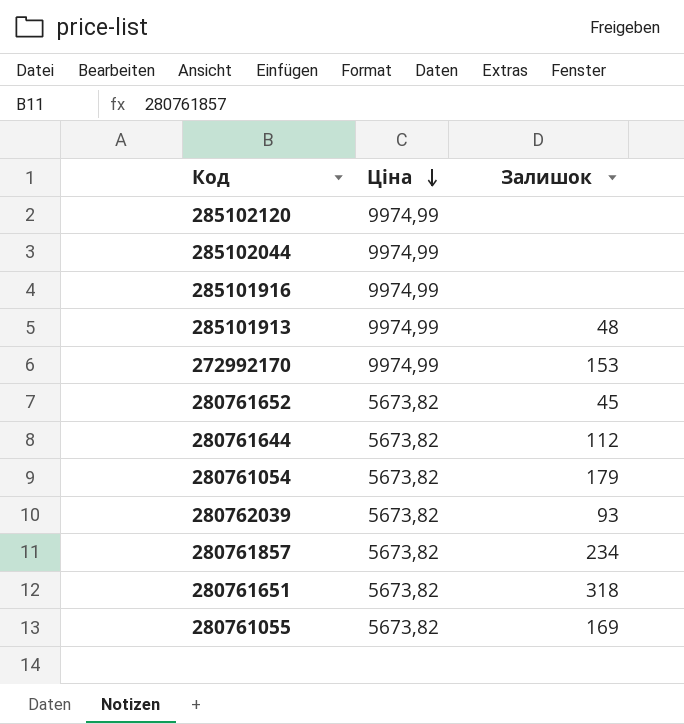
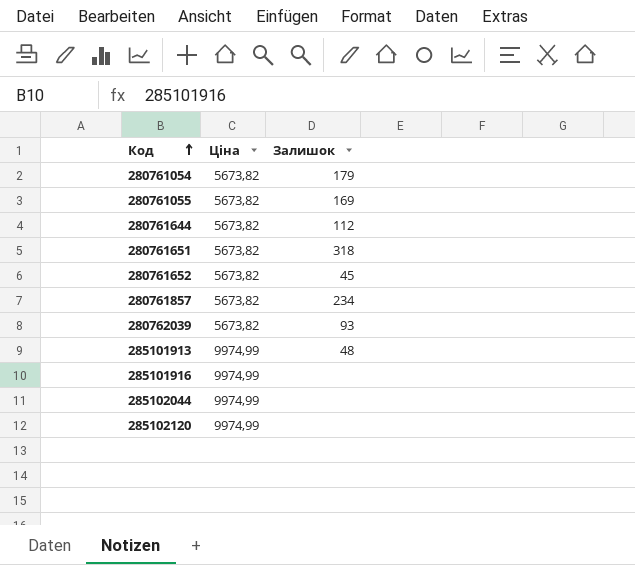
row order: Ціна descending -> Код ascending
row 272992170: 9974,99 | 153 -> none

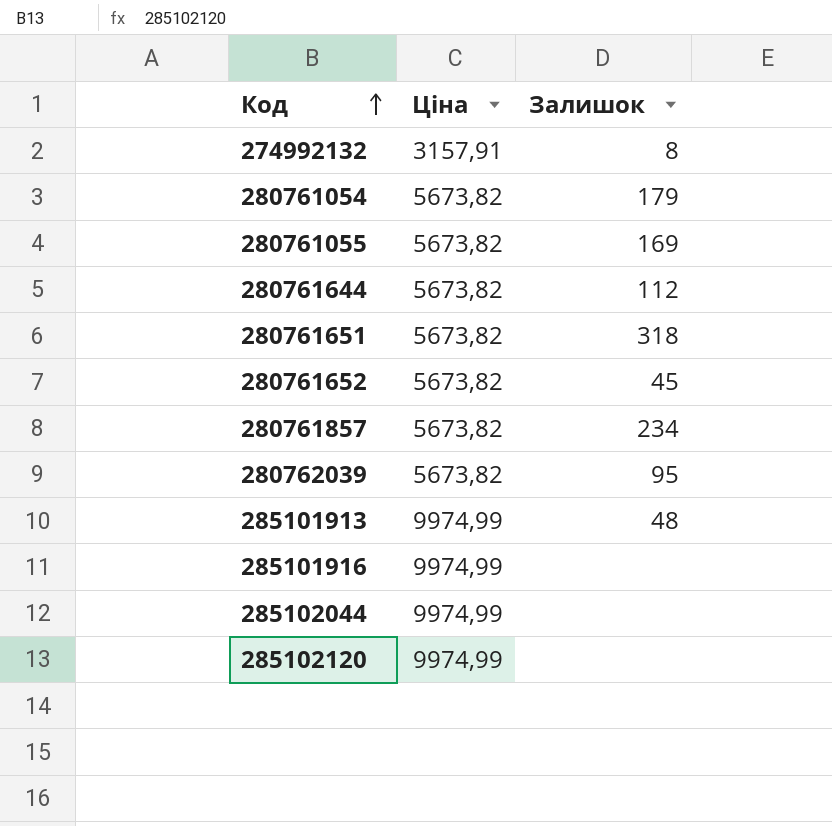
row 274992132: none -> 3157,91 | 8
280762039 | Залишок: 93 -> 95

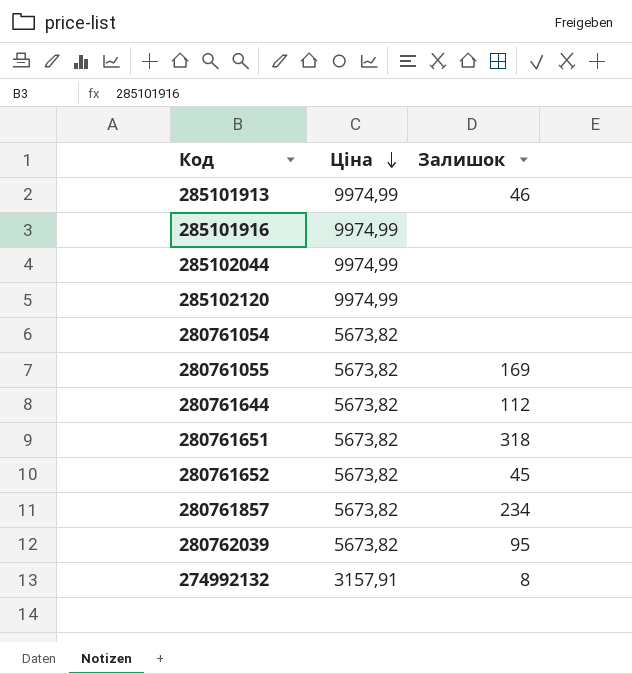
row order: Код ascending -> Ціна descending
285101913 | Залишок: 48 -> 46
280761054 | Залишок: 179 -> none

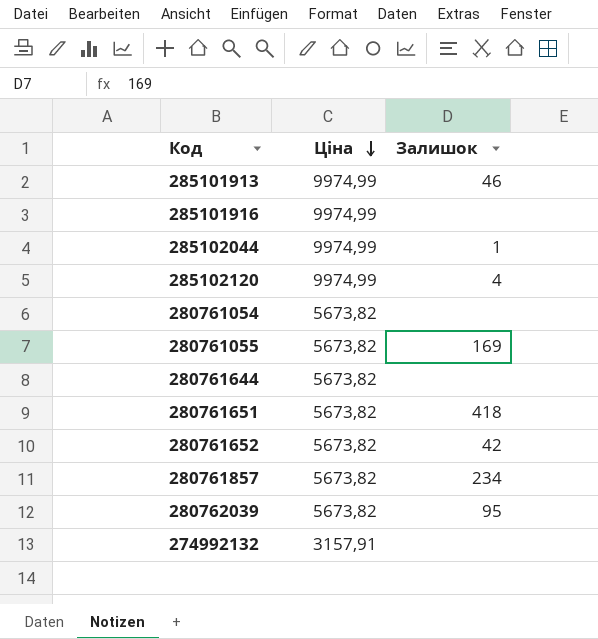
285102044 | Залишок: none -> 1
285102120 | Залишок: none -> 4
280761644 | Залишок: 112 -> none
280761651 | Залишок: 318 -> 418
280761652 | Залишок: 45 -> 42
274992132 | Залишок: 8 -> none

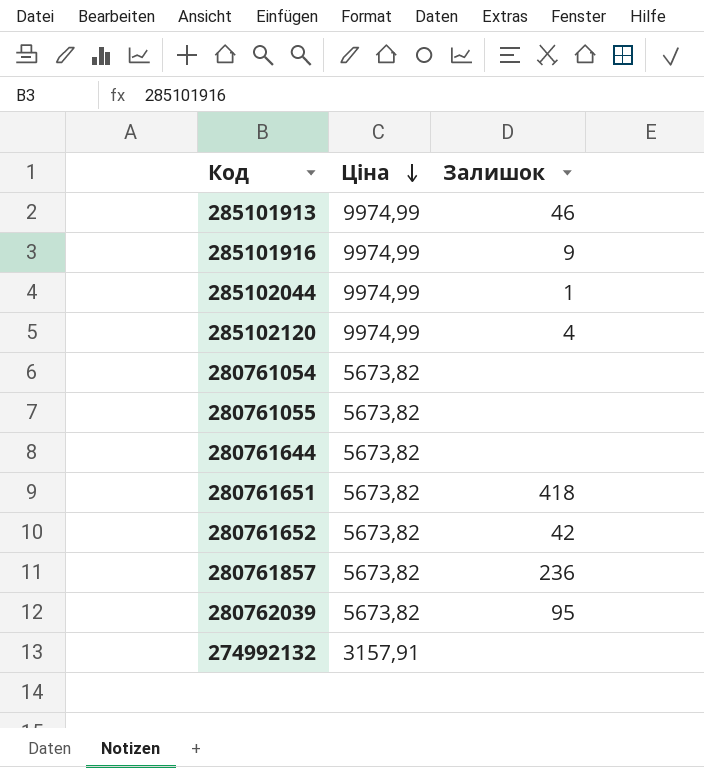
285101916 | Залишок: none -> 9
280761055 | Залишок: 169 -> none
280761857 | Залишок: 234 -> 236

